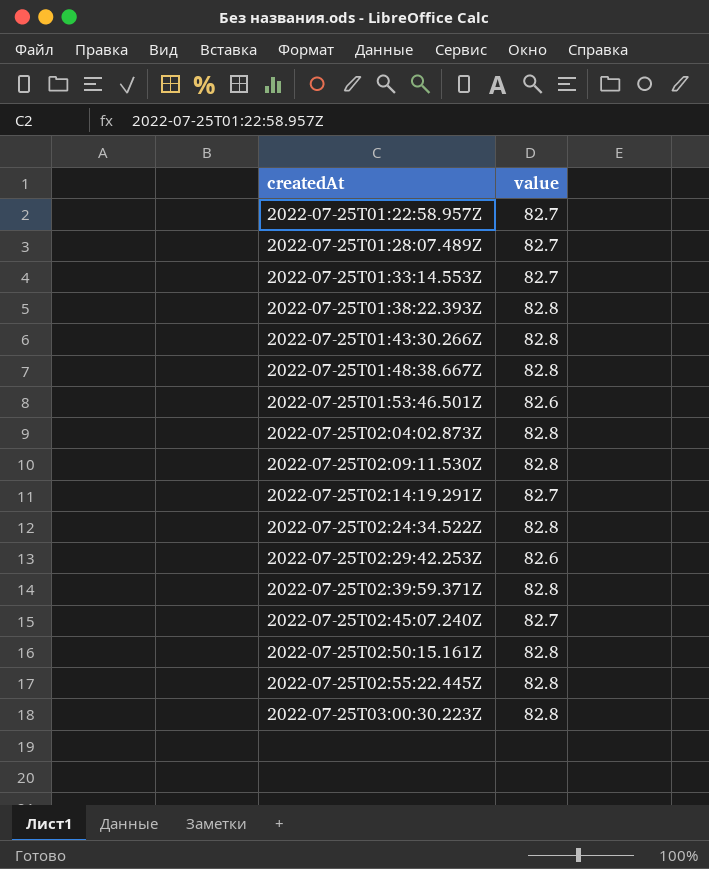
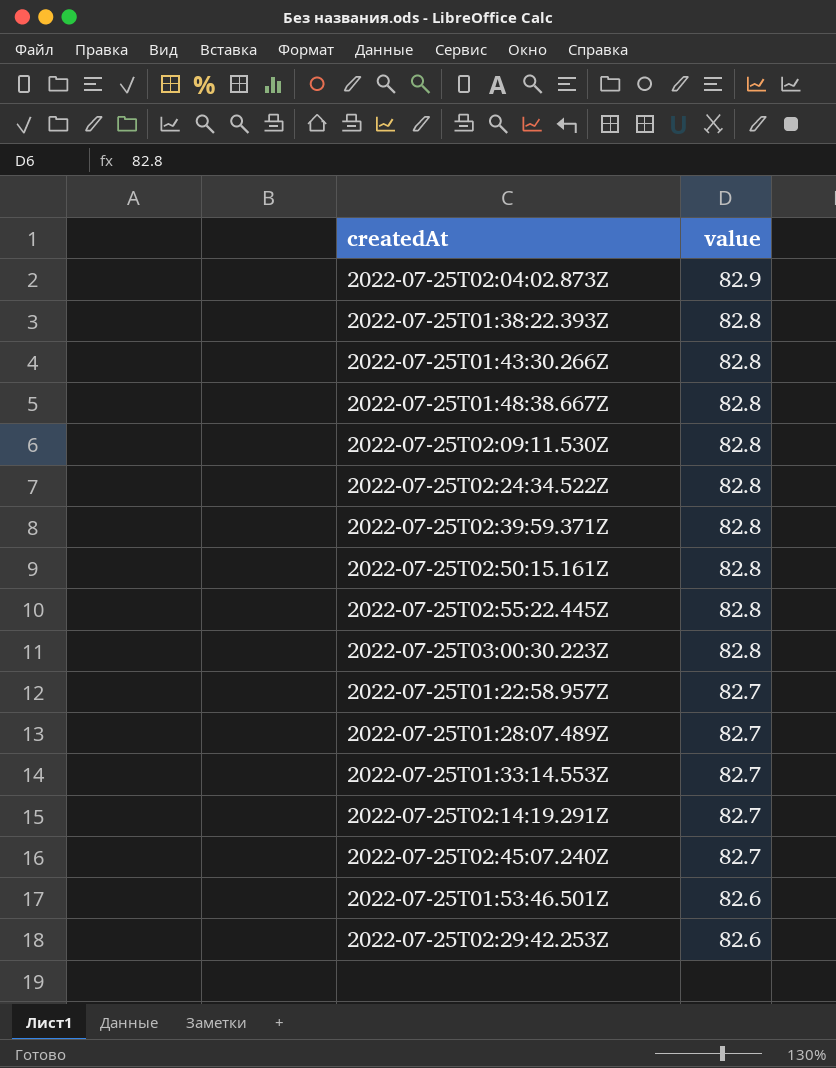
row order: createdAt ascending -> value descending
2022-07-25T02:04:02.873Z | value: 82.8 -> 82.9

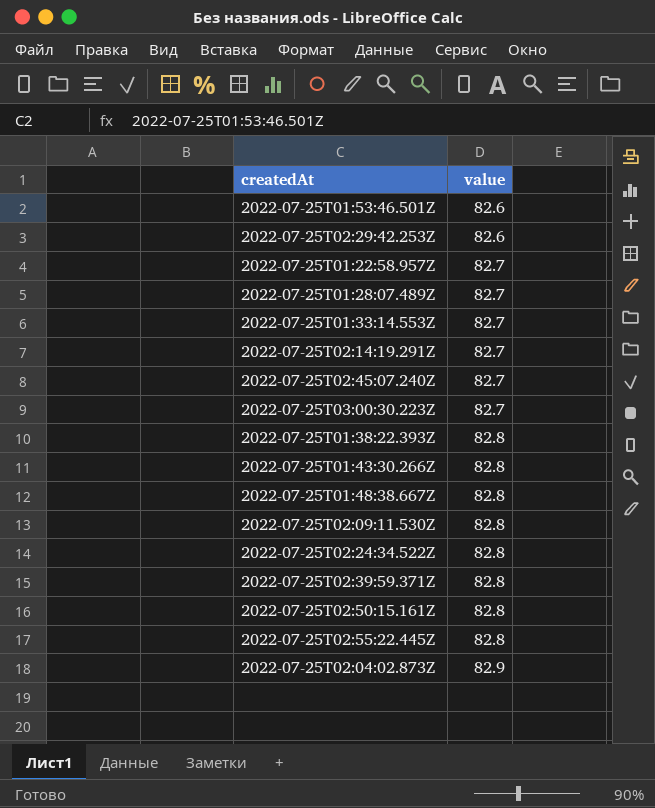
row order: value descending -> value ascending
2022-07-25T03:00:30.223Z | value: 82.8 -> 82.7

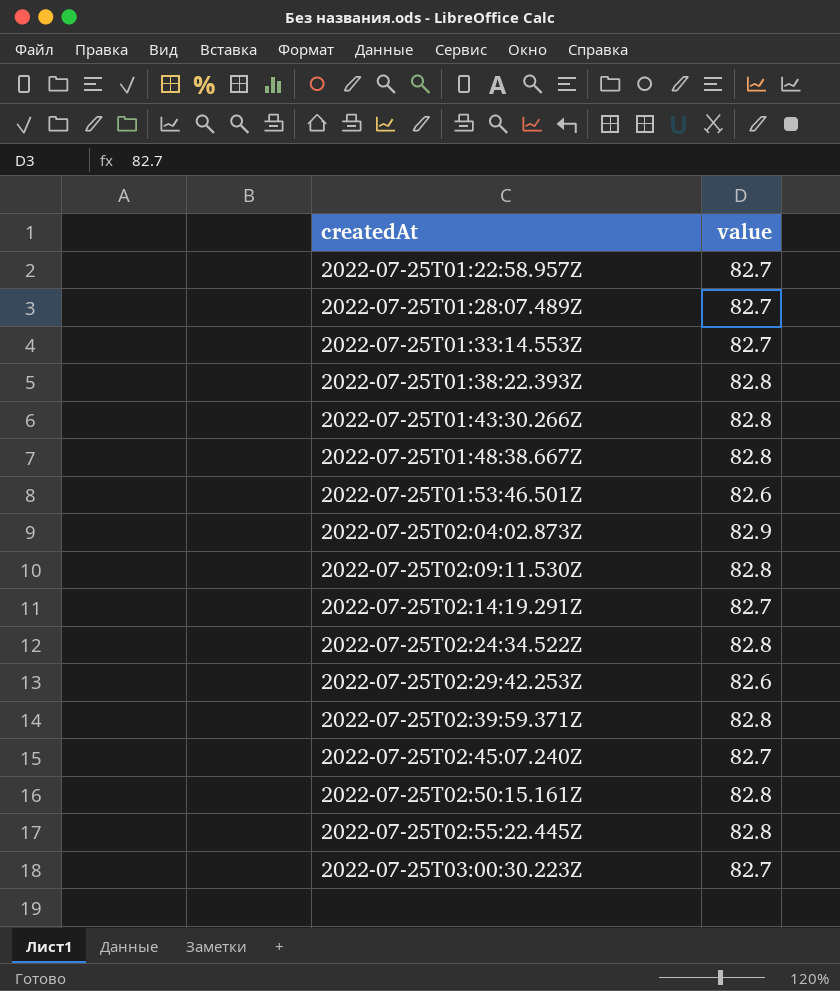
row order: value ascending -> createdAt ascending

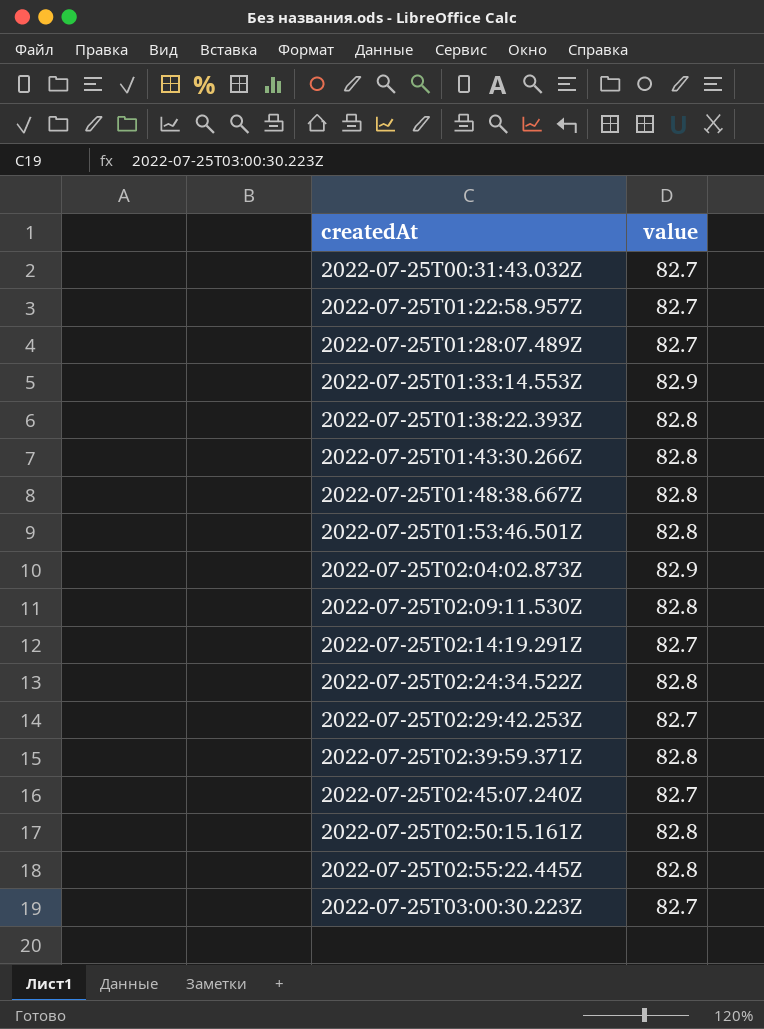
row 2022-07-25T00:31:43.032Z: none -> 82.7
2022-07-25T01:33:14.553Z | value: 82.7 -> 82.9
2022-07-25T01:53:46.501Z | value: 82.6 -> 82.8
2022-07-25T02:29:42.253Z | value: 82.6 -> 82.7

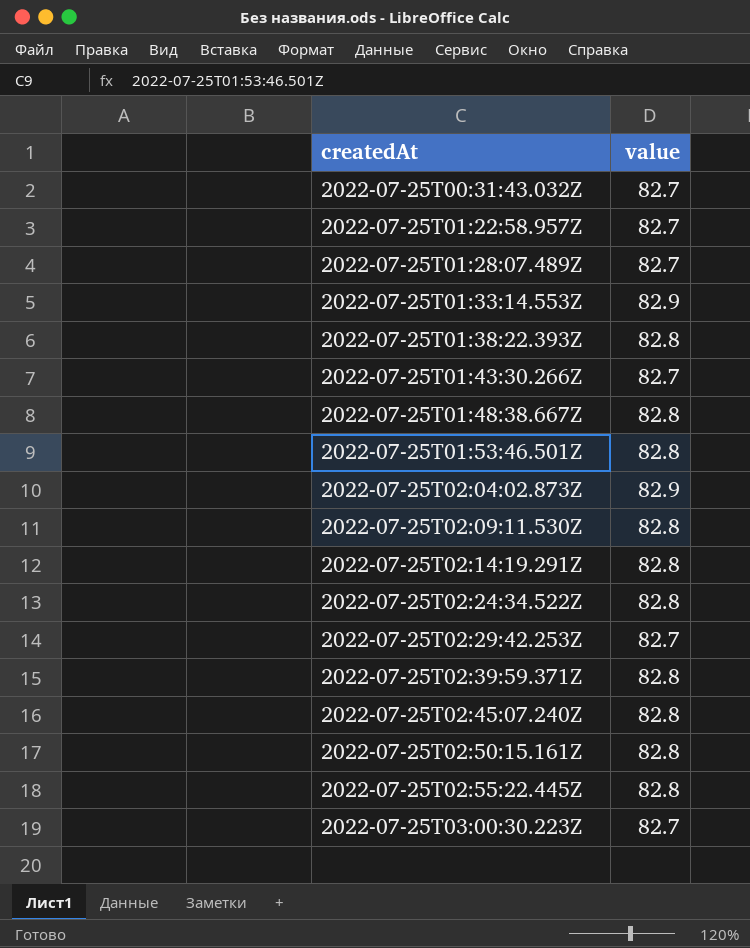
2022-07-25T01:43:30.266Z | value: 82.8 -> 82.7
2022-07-25T02:14:19.291Z | value: 82.7 -> 82.8
2022-07-25T02:45:07.240Z | value: 82.7 -> 82.8

